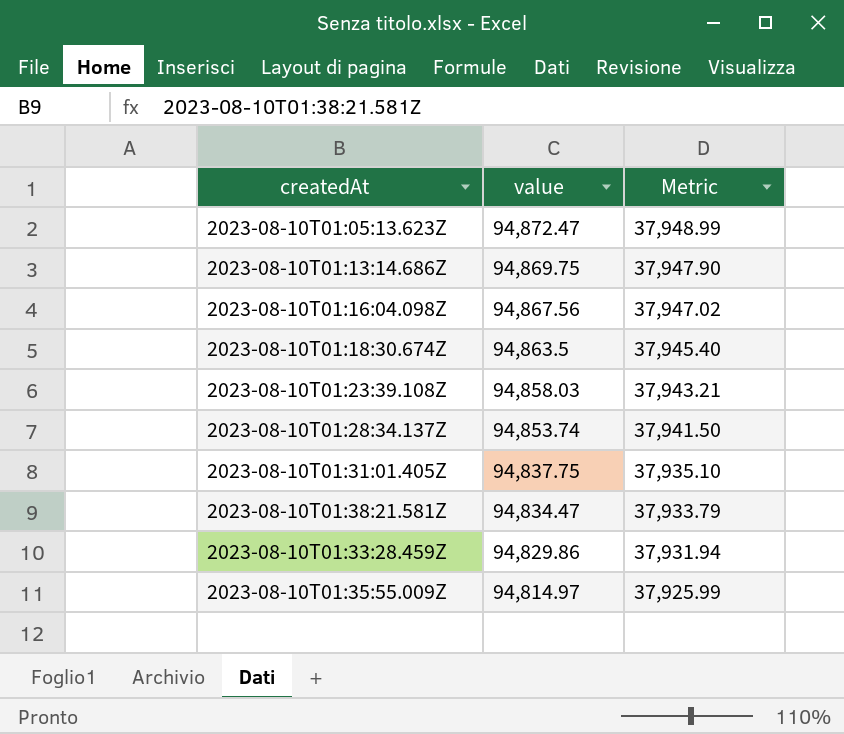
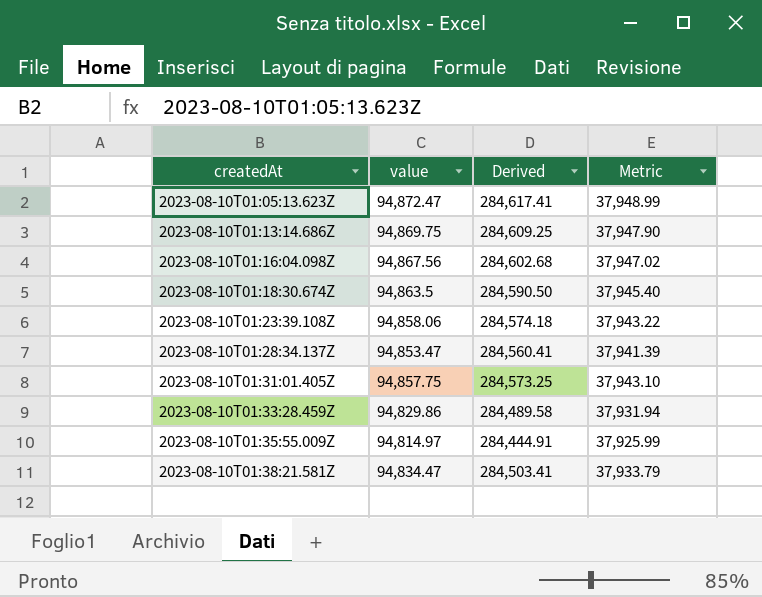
row order: value descending -> createdAt ascending
column Derived | formula: none -> [value] * 3
2023-08-10T01:23:39.108Z | value: 94,858.03 -> 94,858.06
2023-08-10T01:23:39.108Z | Metric: 37,943.21 -> 37,943.22
2023-08-10T01:28:34.137Z | value: 94,853.74 -> 94,853.47
2023-08-10T01:28:34.137Z | Metric: 37,941.50 -> 37,941.39
2023-08-10T01:31:01.405Z | value: 94,837.75 -> 94,857.75
2023-08-10T01:31:01.405Z | Metric: 37,935.10 -> 37,943.10

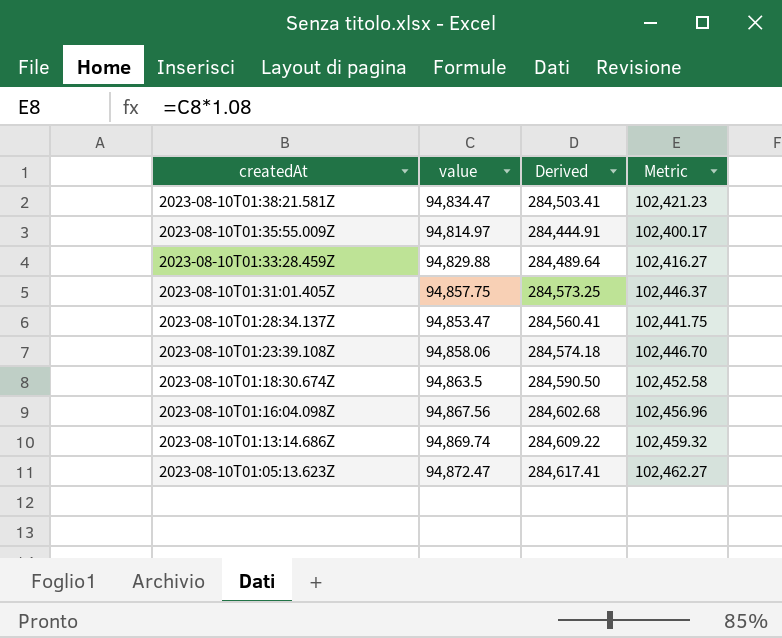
row order: createdAt ascending -> createdAt descending
column Metric | formula: [value] * 0.4 -> [value] * 1.08
2023-08-10T01:33:28.459Z | value: 94,829.86 -> 94,829.88
2023-08-10T01:33:28.459Z | Derived: 284,489.58 -> 284,489.64
2023-08-10T01:13:14.686Z | value: 94,869.75 -> 94,869.74
2023-08-10T01:13:14.686Z | Derived: 284,609.25 -> 284,609.22

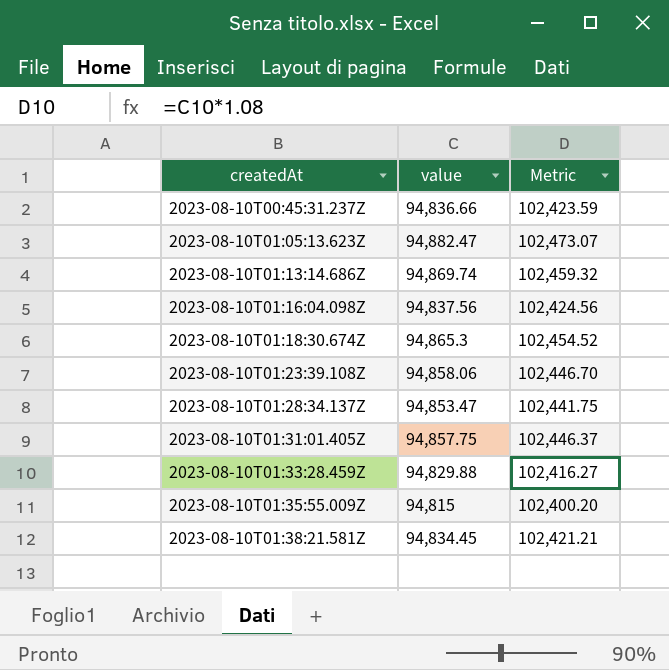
row order: createdAt descending -> createdAt ascending
column Derived | formula: [value] * 3 -> none
row 2023-08-10T00:45:31.237Z: none -> 94,836.66 | 102,423.59
2023-08-10T01:05:13.623Z | value: 94,872.47 -> 94,882.47
2023-08-10T01:05:13.623Z | Metric: 102,462.27 -> 102,473.07
2023-08-10T01:16:04.098Z | value: 94,867.56 -> 94,837.56
2023-08-10T01:16:04.098Z | Metric: 102,456.96 -> 102,424.56
2023-08-10T01:18:30.674Z | value: 94,863.5 -> 94,865.3
2023-08-10T01:18:30.674Z | Metric: 102,452.58 -> 102,454.52
2023-08-10T01:35:55.009Z | value: 94,814.97 -> 94,815
2023-08-10T01:35:55.009Z | Metric: 102,400.17 -> 102,400.20
2023-08-10T01:38:21.581Z | value: 94,834.47 -> 94,834.45
2023-08-10T01:38:21.581Z | Metric: 102,421.23 -> 102,421.21

